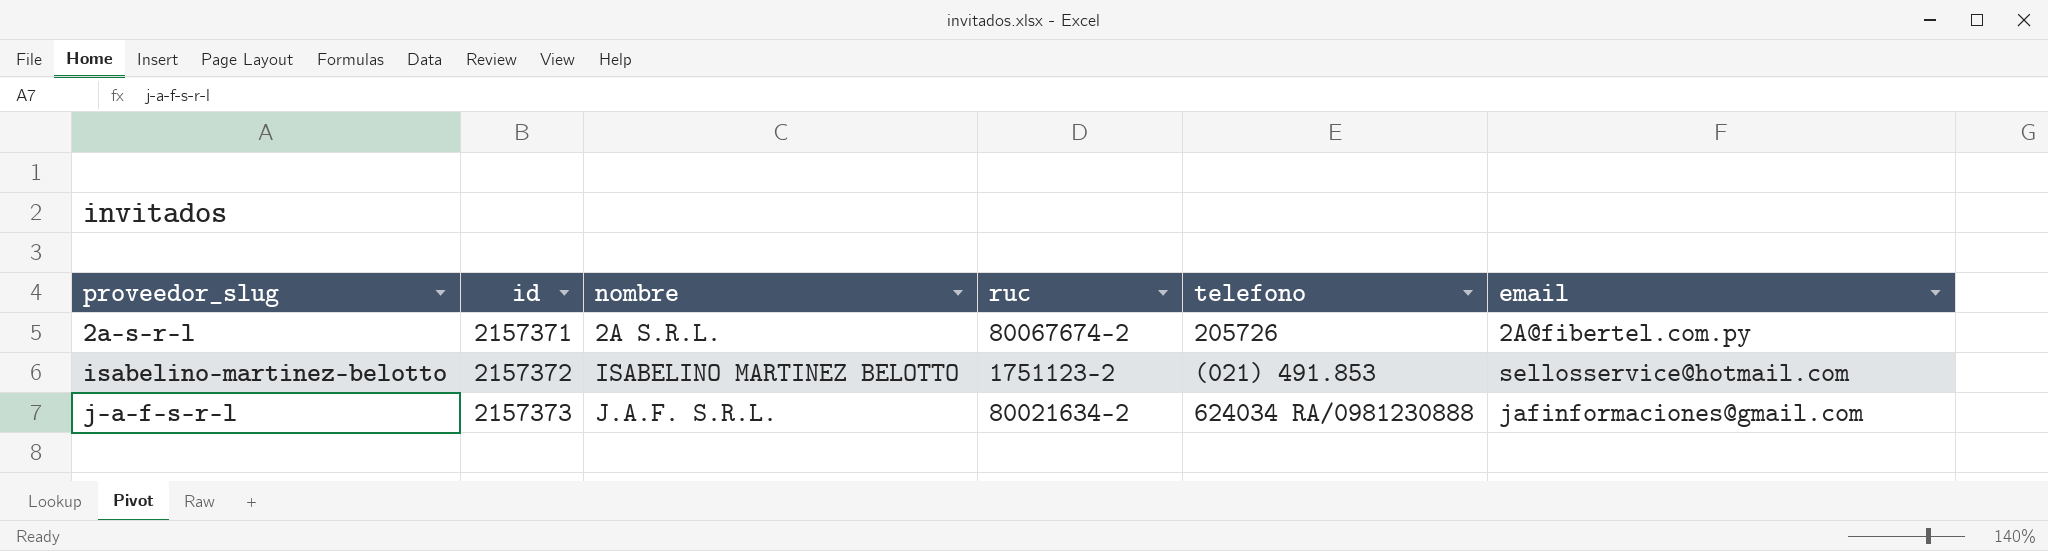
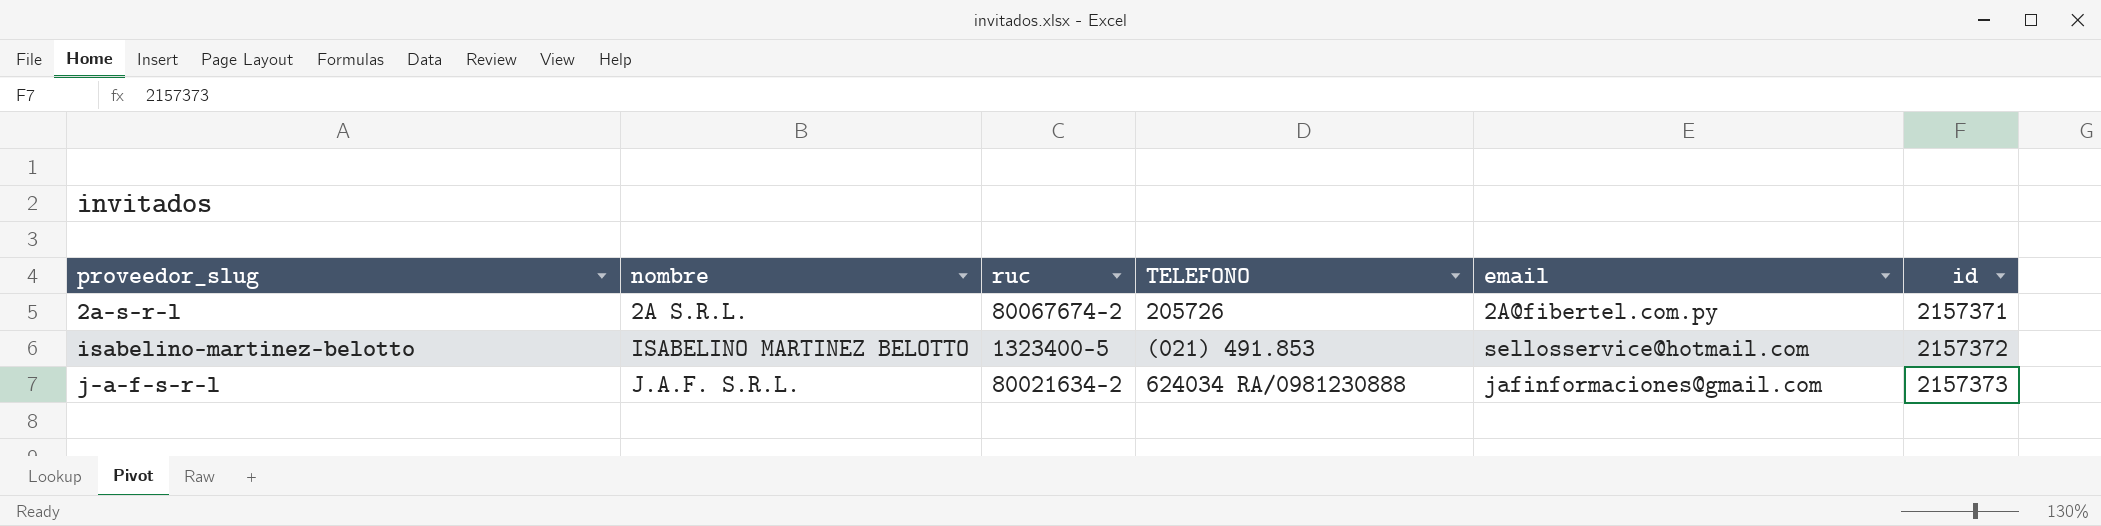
column name: telefono -> TELEFONO
column id | position: 2 -> 6
isabelino-martinez-belotto | ruc: 1751123-2 -> 1323400-5

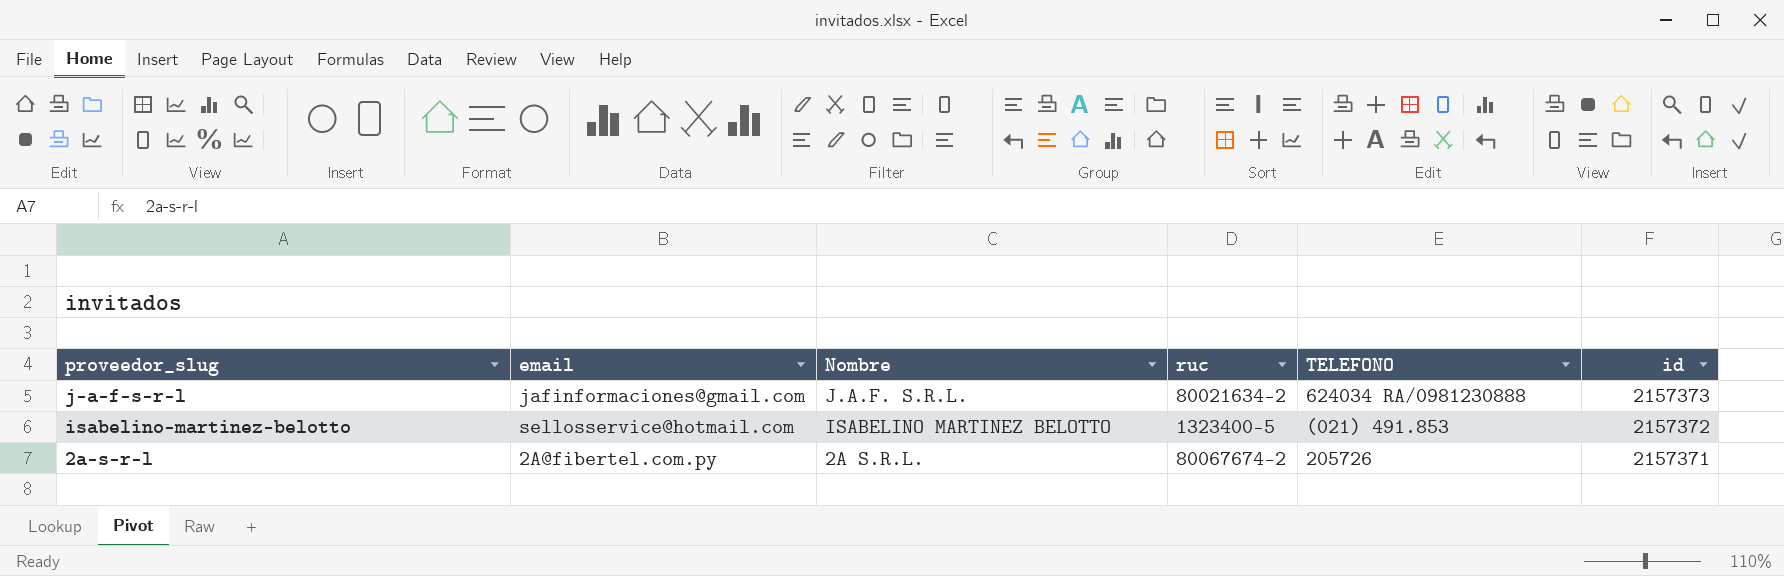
row order: proveedor_slug ascending -> proveedor_slug descending
column email | position: 5 -> 2
column name: nombre -> Nombre

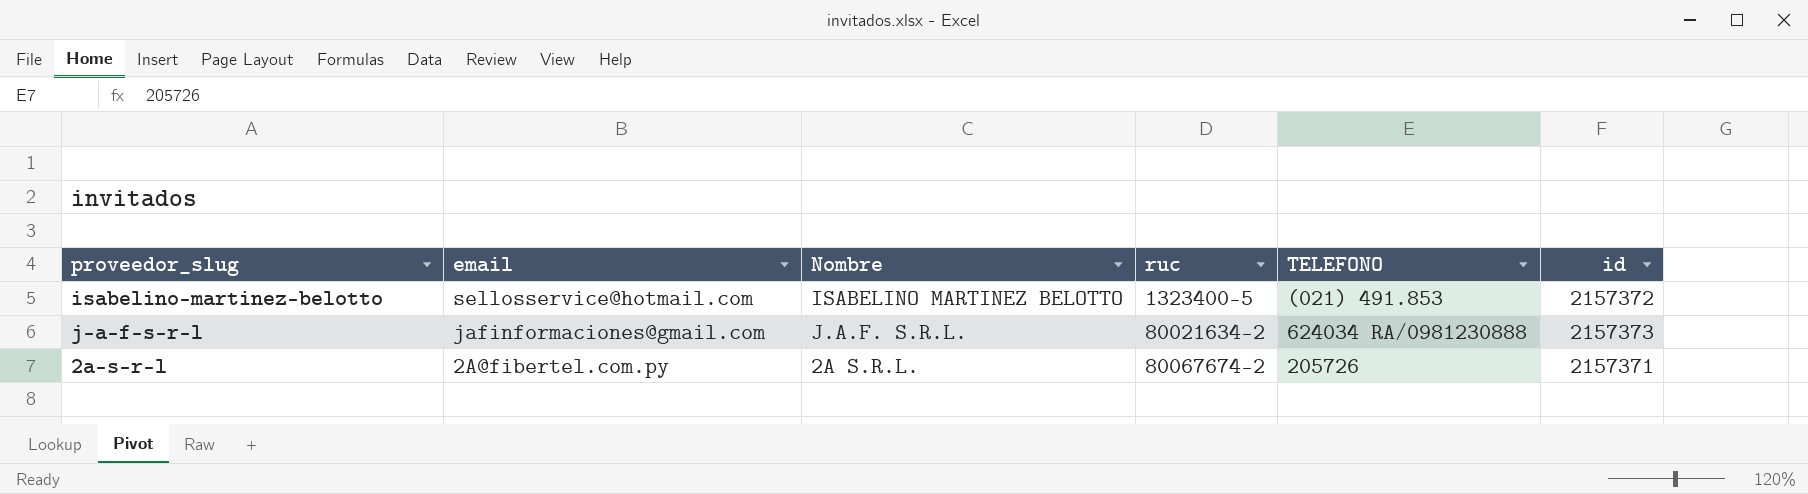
row order: proveedor_slug descending -> email descending

